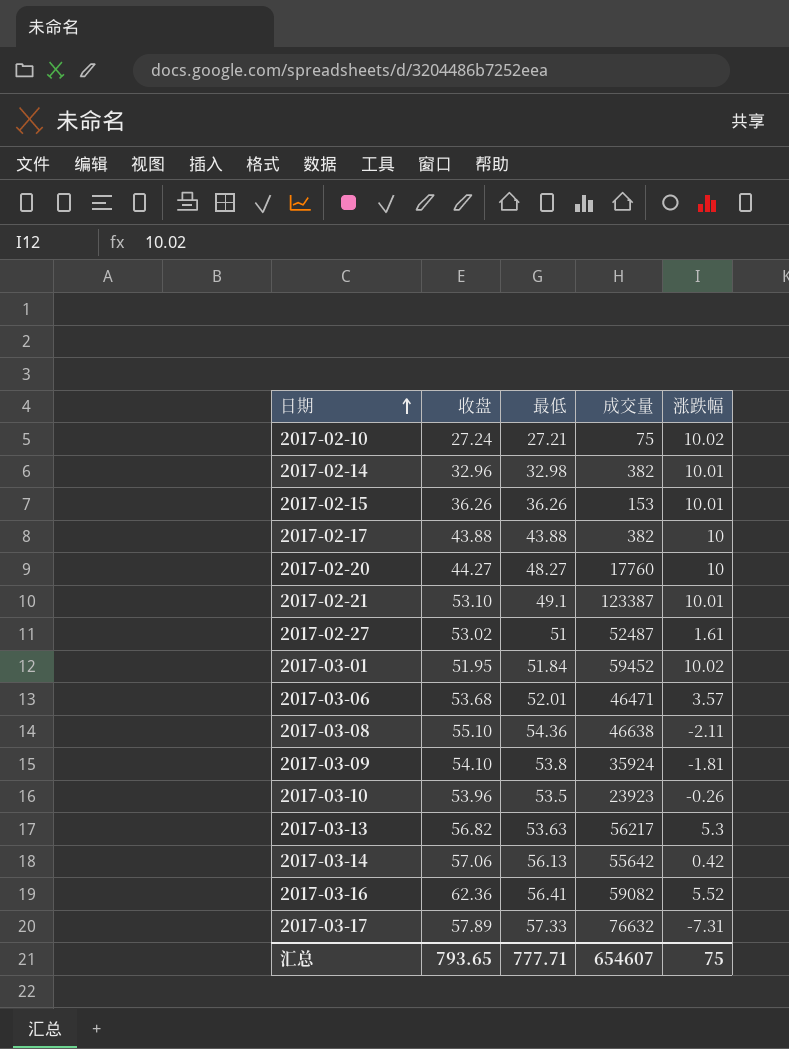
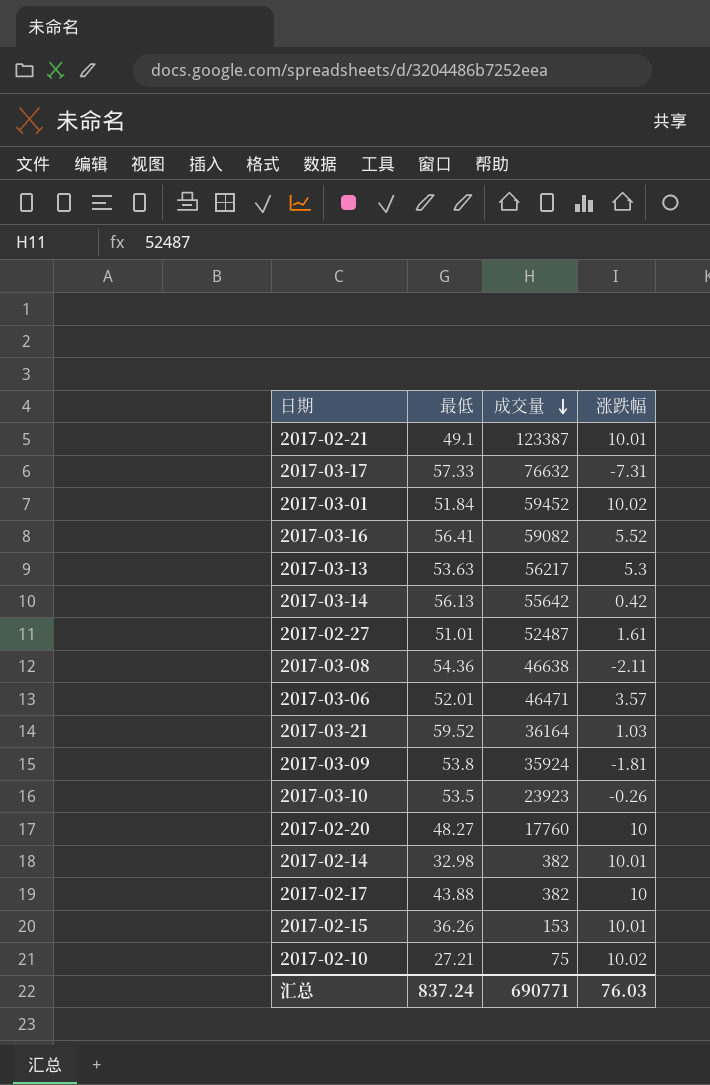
row order: 日期 ascending -> 成交量 descending
column 收盘 | position: 2 -> none
2017-02-27 | 最低: 51 -> 51.01
row 2017-03-21: none -> 59.52 | 36164 | 1.03
汇总 | 最低: 777.71 -> 837.24
汇总 | 成交量: 654607 -> 690771
汇总 | 涨跌幅: 75 -> 76.03

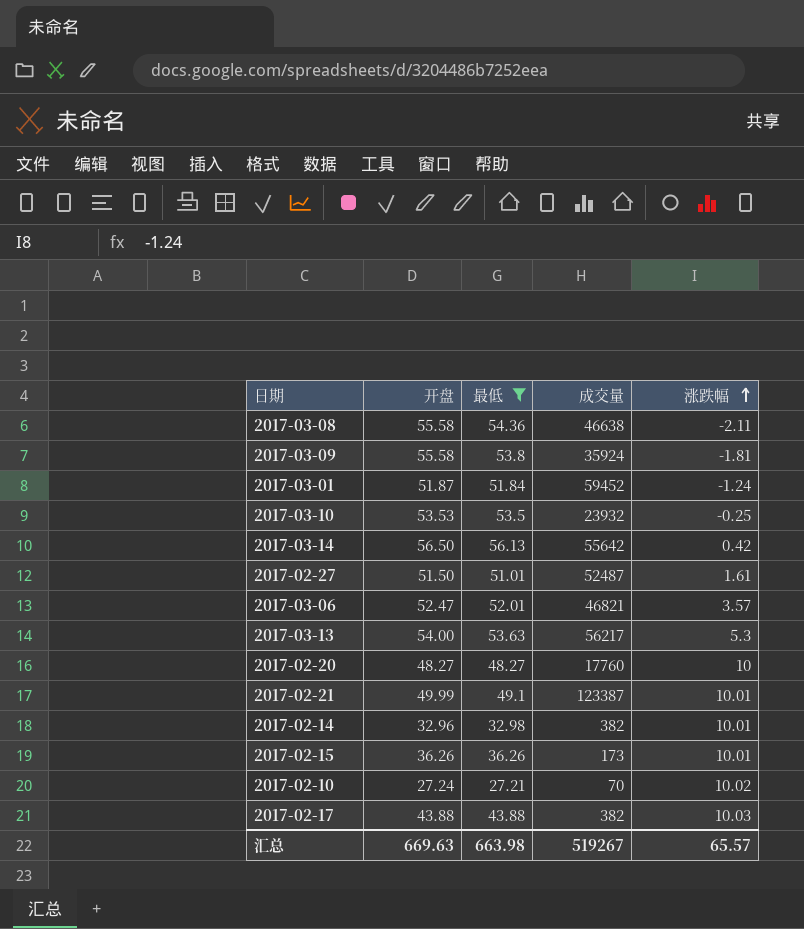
filter: none -> 最低 <= 56.13
row order: 成交量 descending -> 涨跌幅 ascending
column 开盘 | position: none -> 2
2017-03-01 | 涨跌幅: 10.02 -> -1.24
2017-03-10 | 成交量: 23923 -> 23932
2017-03-10 | 涨跌幅: -0.26 -> -0.25
2017-03-06 | 成交量: 46471 -> 46821
2017-02-15 | 成交量: 153 -> 173
2017-02-10 | 成交量: 75 -> 70
2017-02-17 | 涨跌幅: 10 -> 10.03
汇总 | 最低: 837.24 -> 663.98
汇总 | 成交量: 690771 -> 519267
汇总 | 涨跌幅: 76.03 -> 65.57

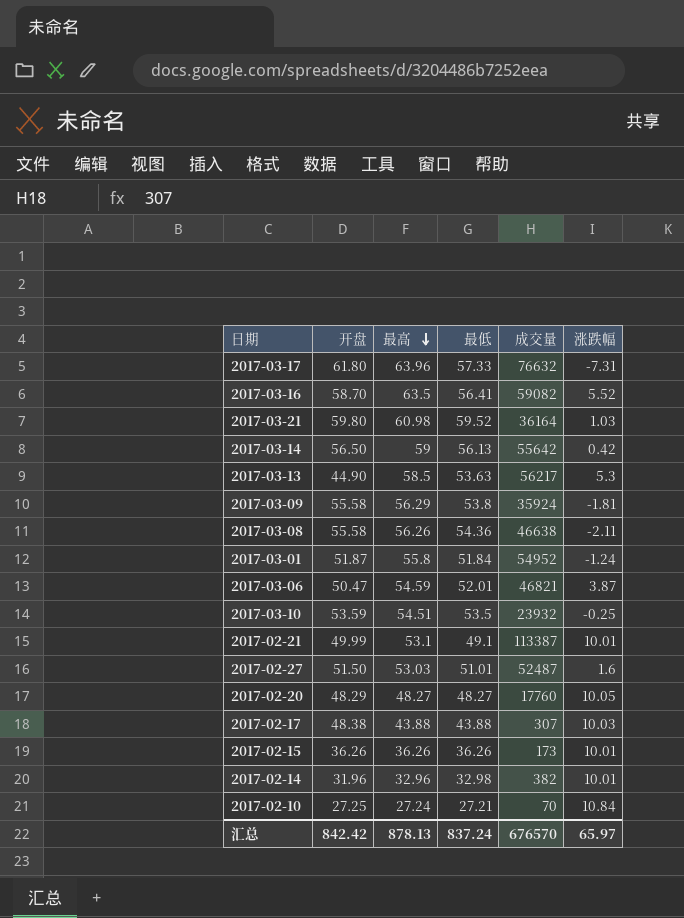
filter: 最低 <= 56.13 -> none
row order: 涨跌幅 ascending -> 最高 descending
column 最高 | position: none -> 3
2017-03-13 | 开盘: 54.00 -> 44.90
2017-03-01 | 成交量: 59452 -> 54952
2017-03-06 | 开盘: 52.47 -> 50.47
2017-03-06 | 涨跌幅: 3.57 -> 3.87
2017-03-10 | 开盘: 53.53 -> 53.59
2017-02-21 | 成交量: 123387 -> 113387
2017-02-27 | 涨跌幅: 1.61 -> 1.6
2017-02-20 | 开盘: 48.27 -> 48.29
2017-02-20 | 涨跌幅: 10 -> 10.05
2017-02-17 | 开盘: 43.88 -> 48.38
2017-02-17 | 成交量: 382 -> 307
2017-02-14 | 开盘: 32.96 -> 31.96
2017-02-10 | 开盘: 27.24 -> 27.25
2017-02-10 | 涨跌幅: 10.02 -> 10.84
汇总 | 开盘: 669.63 -> 842.42
汇总 | 最低: 663.98 -> 837.24
汇总 | 成交量: 519267 -> 676570
汇总 | 涨跌幅: 65.57 -> 65.97

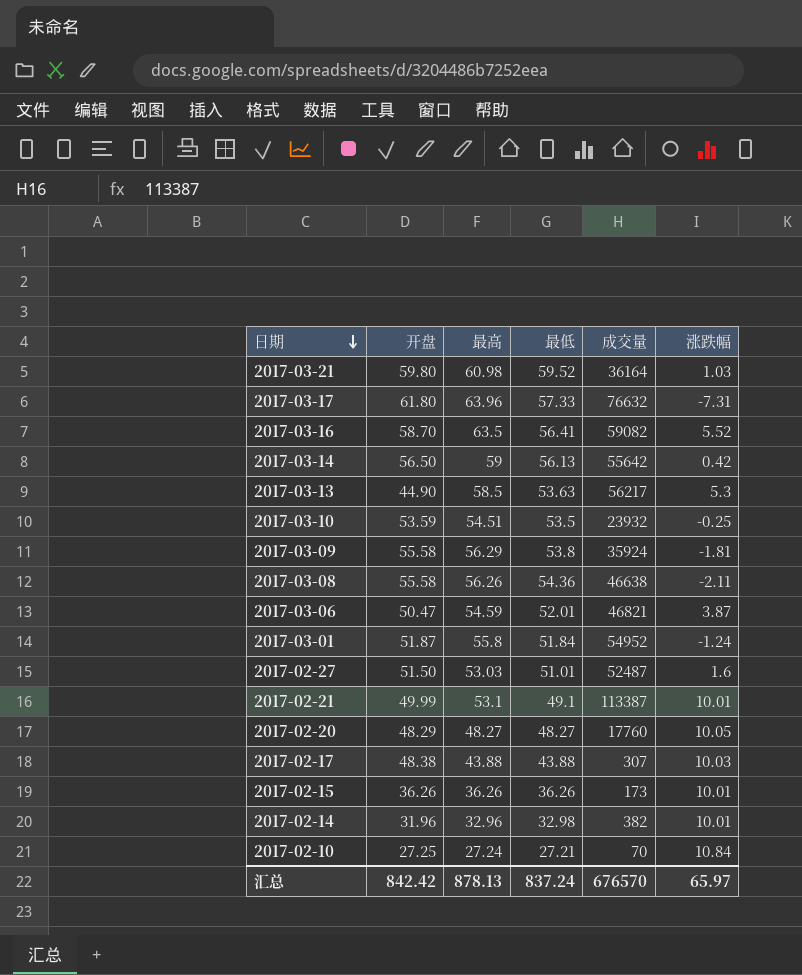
row order: 最高 descending -> 日期 descending

